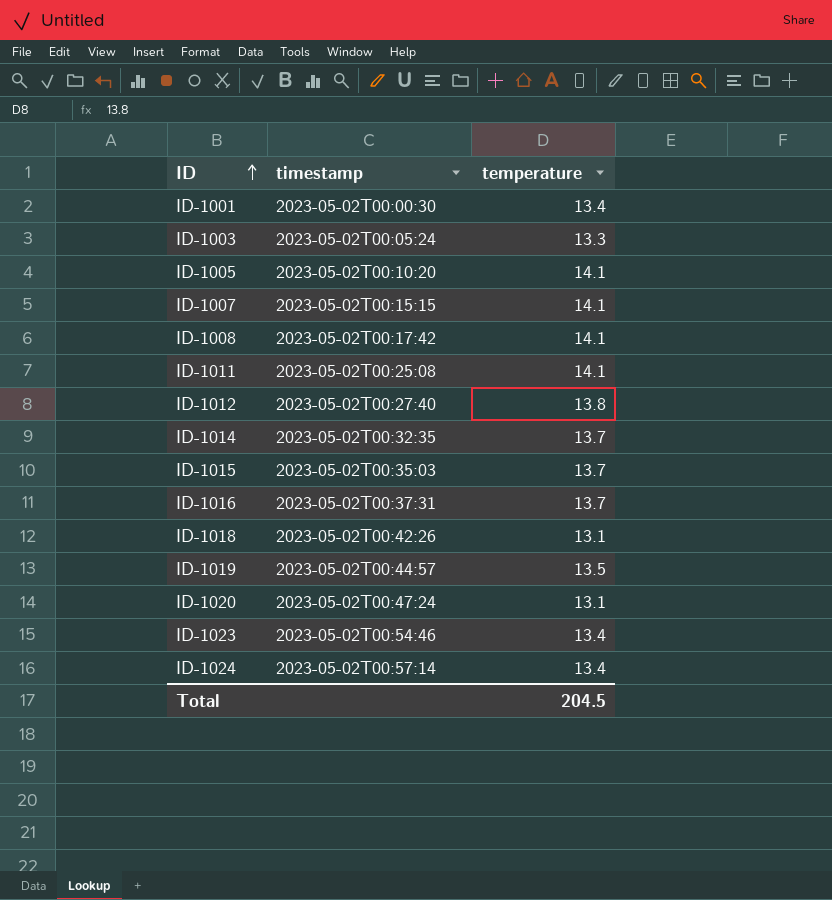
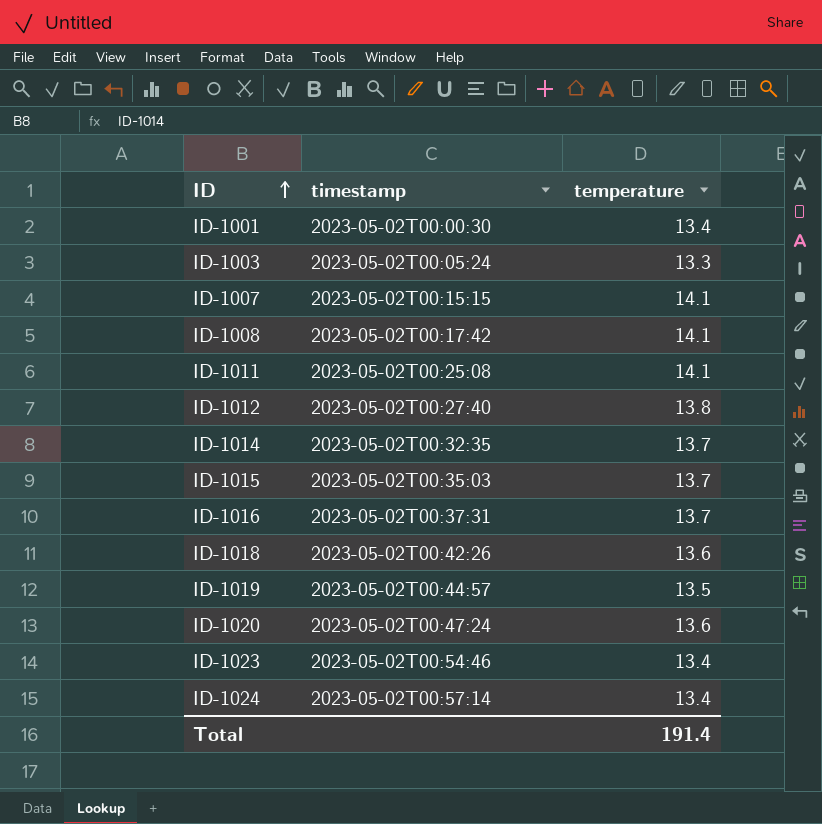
row ID-1005: 2023-05-02T00:10:20 | 14.1 -> none
ID-1018 | temperature: 13.1 -> 13.6
ID-1020 | temperature: 13.1 -> 13.6
Total | temperature: 204.5 -> 191.4

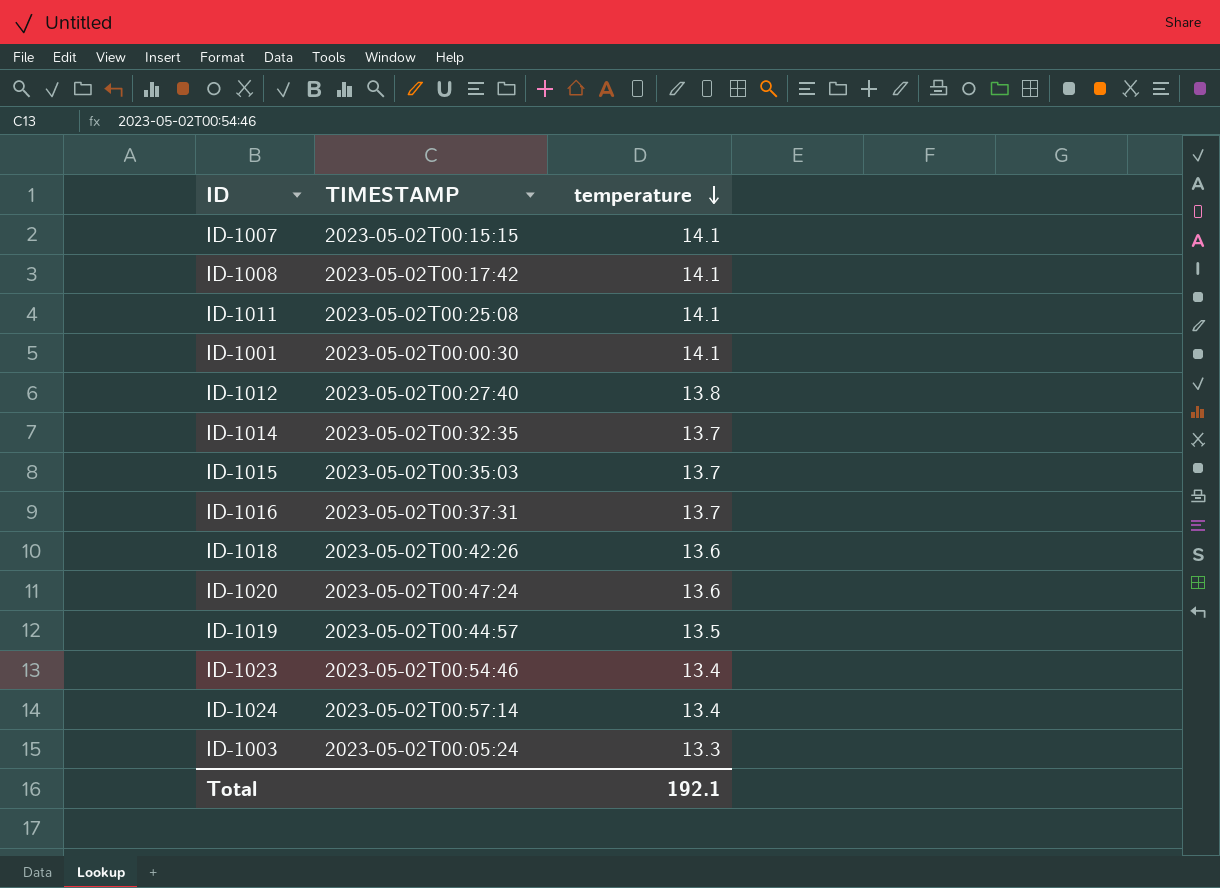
row order: ID ascending -> temperature descending
column name: timestamp -> TIMESTAMP
ID-1001 | temperature: 13.4 -> 14.1
Total | temperature: 191.4 -> 192.1

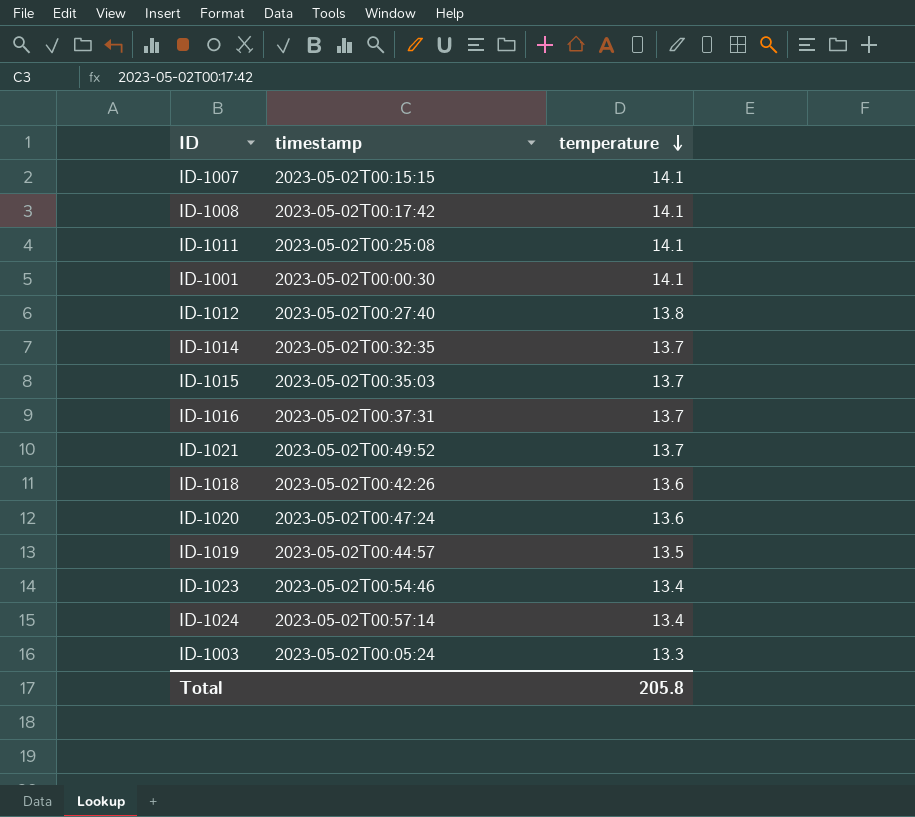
column name: TIMESTAMP -> timestamp
row ID-1021: none -> 2023-05-02T00:49:52 | 13.7
Total | temperature: 192.1 -> 205.8

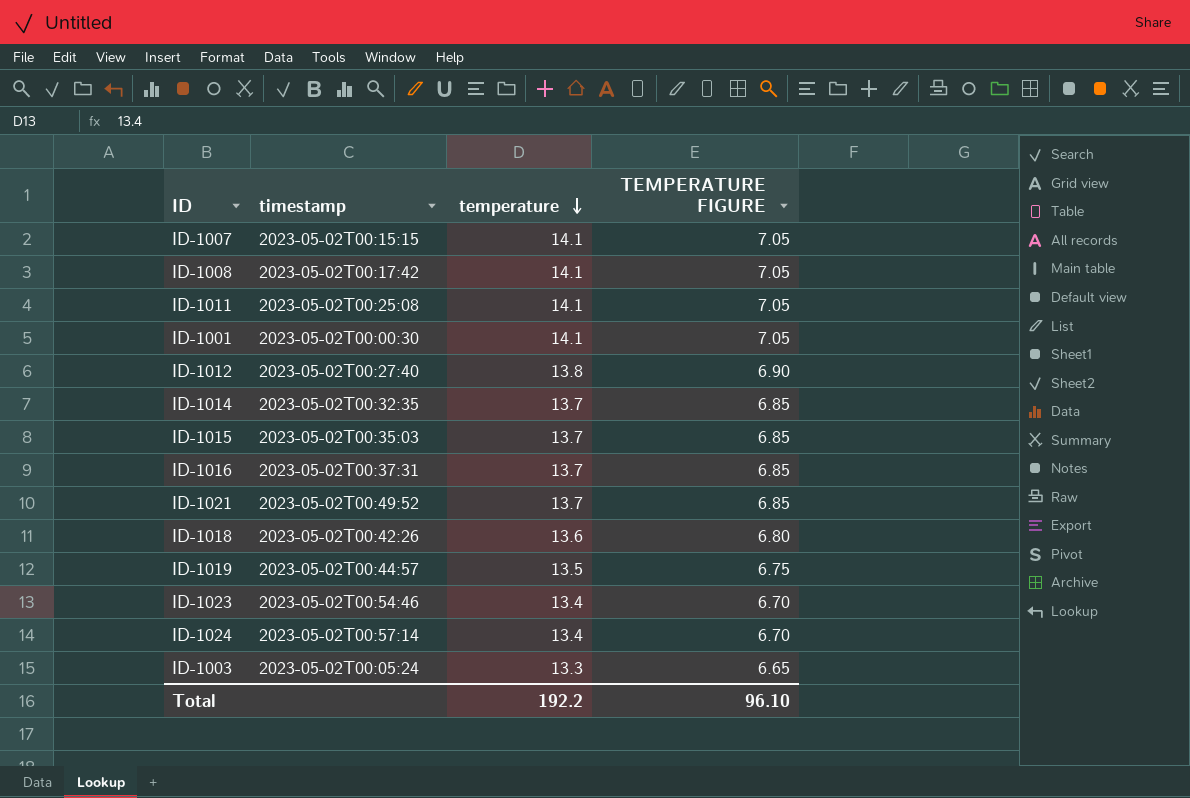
column TEMPERATURE FIGURE | formula: none -> [temperature] * 0.5
row ID-1020: 2023-05-02T00:47:24 | 13.6 -> none
Total | temperature: 205.8 -> 192.2

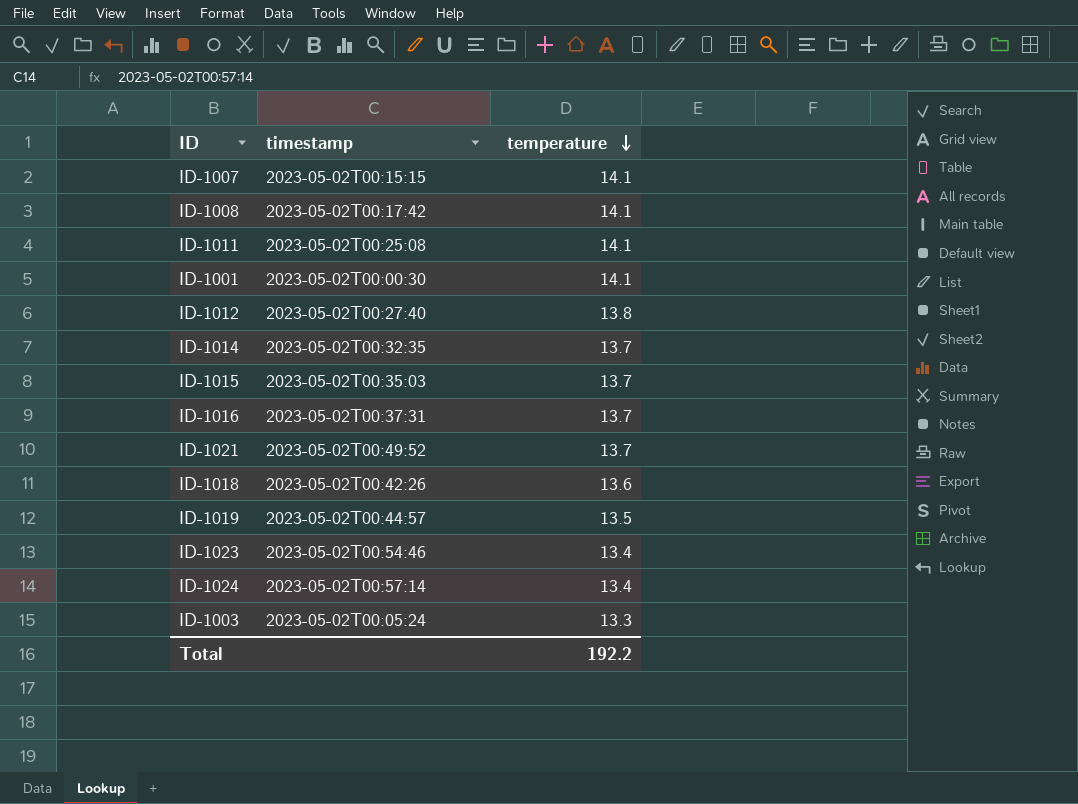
column TEMPERATURE FIGURE | formula: [temperature] * 0.5 -> none

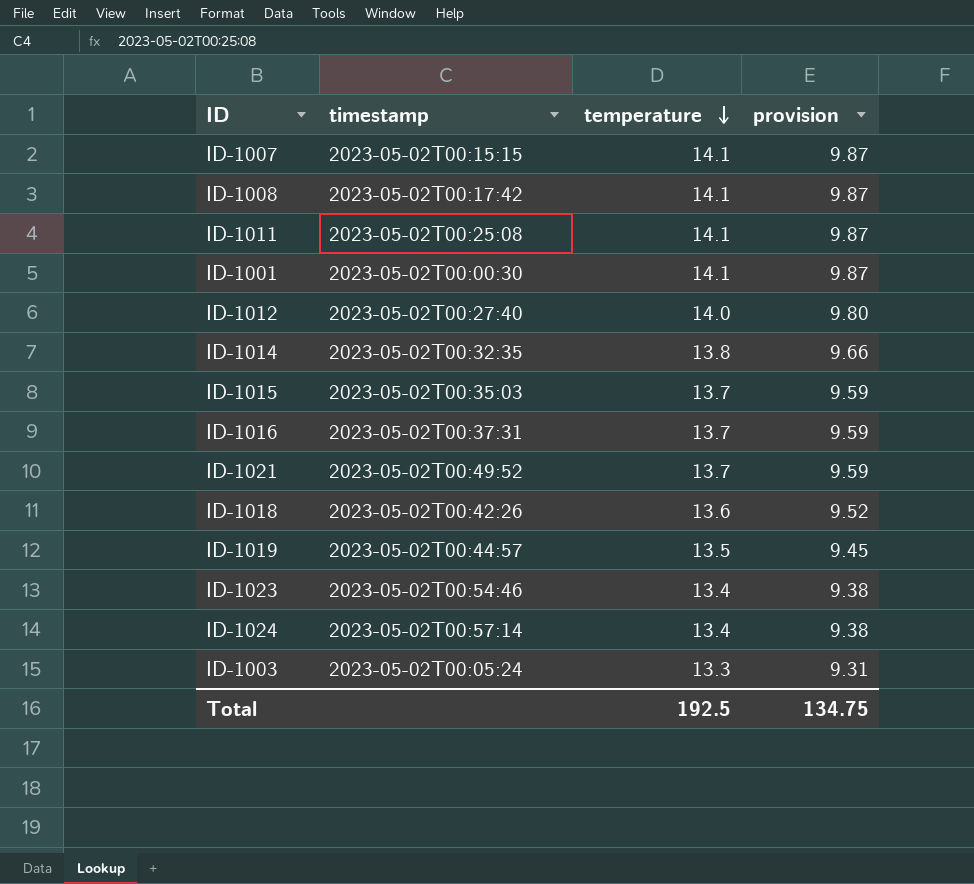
column provision | formula: none -> [temperature] * 0.7
ID-1012 | temperature: 13.8 -> 14.0
ID-1014 | temperature: 13.7 -> 13.8
Total | temperature: 192.2 -> 192.5

